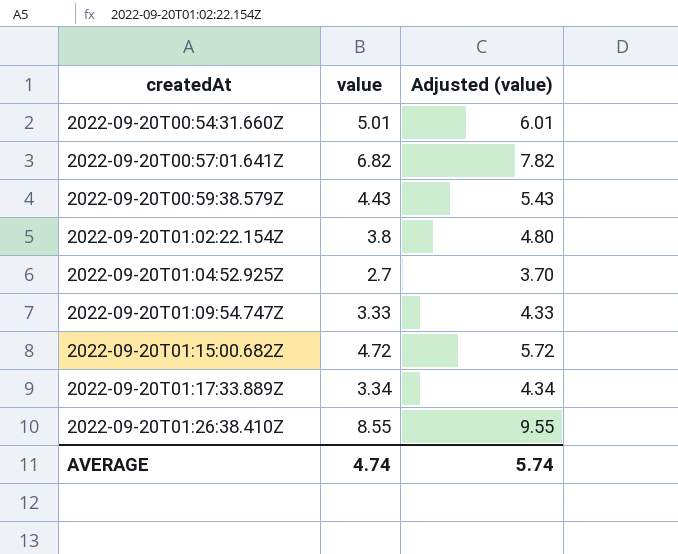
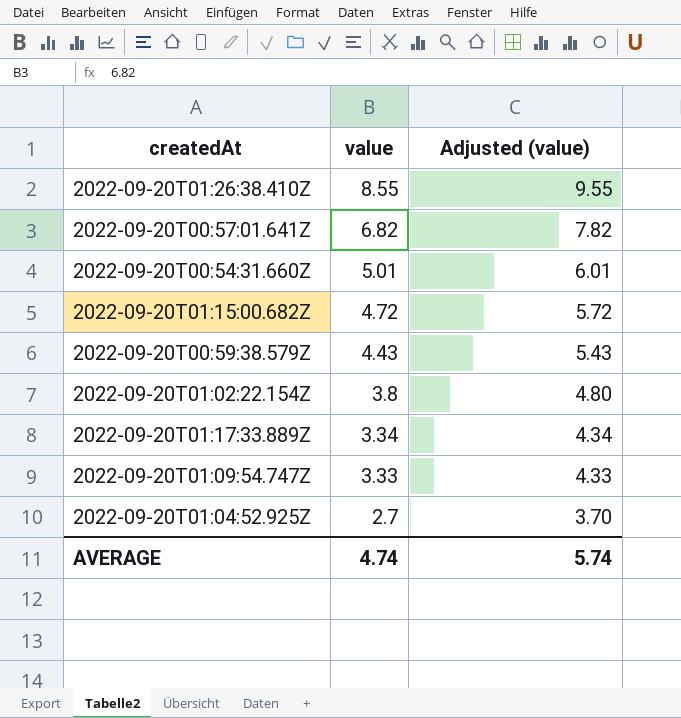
row order: createdAt ascending -> value descending

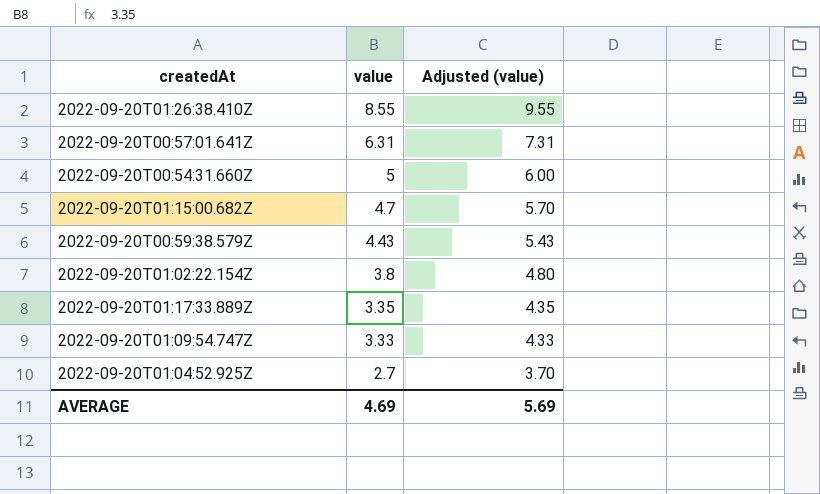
2022-09-20T00:57:01.641Z | value: 6.82 -> 6.31
2022-09-20T00:57:01.641Z | Adjusted (value): 7.82 -> 7.31
2022-09-20T00:54:31.660Z | value: 5.01 -> 5
2022-09-20T00:54:31.660Z | Adjusted (value): 6.01 -> 6.00
2022-09-20T01:15:00.682Z | value: 4.72 -> 4.7
2022-09-20T01:15:00.682Z | Adjusted (value): 5.72 -> 5.70
2022-09-20T01:17:33.889Z | value: 3.34 -> 3.35
2022-09-20T01:17:33.889Z | Adjusted (value): 4.34 -> 4.35
AVERAGE | value: 4.74 -> 4.69
AVERAGE | Adjusted (value): 5.74 -> 5.69

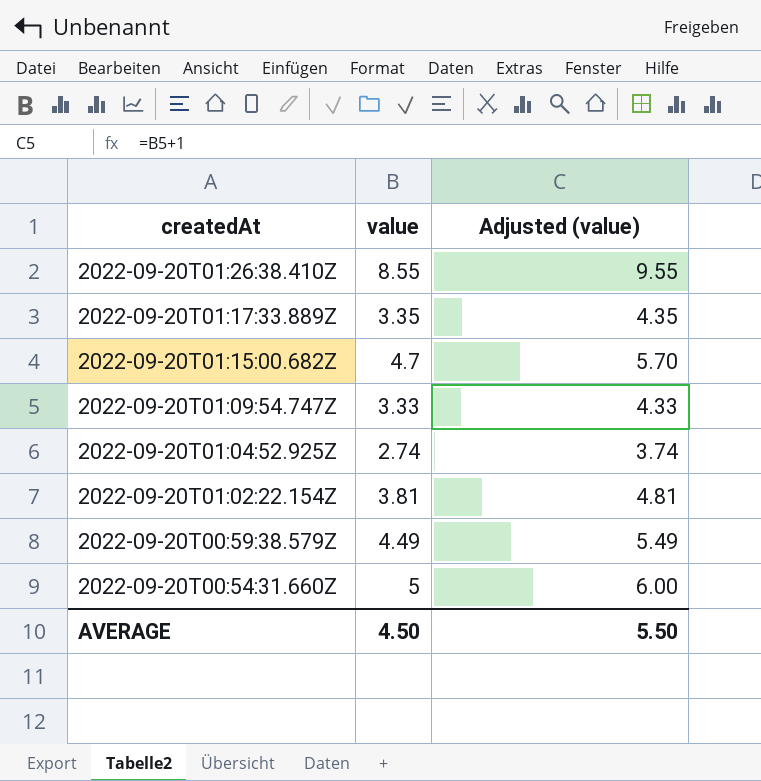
row order: value descending -> createdAt descending
row 2022-09-20T00:57:01.641Z: 6.31 | 7.31 -> none
2022-09-20T01:04:52.925Z | value: 2.7 -> 2.74
2022-09-20T01:04:52.925Z | Adjusted (value): 3.70 -> 3.74
2022-09-20T01:02:22.154Z | value: 3.8 -> 3.81
2022-09-20T01:02:22.154Z | Adjusted (value): 4.80 -> 4.81
2022-09-20T00:59:38.579Z | value: 4.43 -> 4.49
2022-09-20T00:59:38.579Z | Adjusted (value): 5.43 -> 5.49
AVERAGE | value: 4.69 -> 4.50
AVERAGE | Adjusted (value): 5.69 -> 5.50

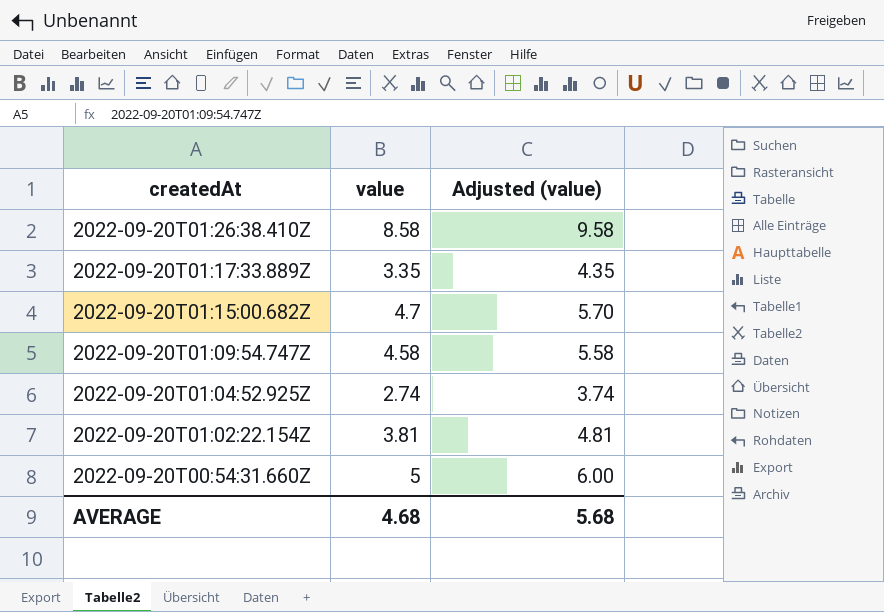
row 2022-09-20T00:59:38.579Z: 4.49 | 5.49 -> none
2022-09-20T01:26:38.410Z | value: 8.55 -> 8.58
2022-09-20T01:26:38.410Z | Adjusted (value): 9.55 -> 9.58
2022-09-20T01:09:54.747Z | value: 3.33 -> 4.58
2022-09-20T01:09:54.747Z | Adjusted (value): 4.33 -> 5.58
AVERAGE | value: 4.50 -> 4.68
AVERAGE | Adjusted (value): 5.50 -> 5.68

